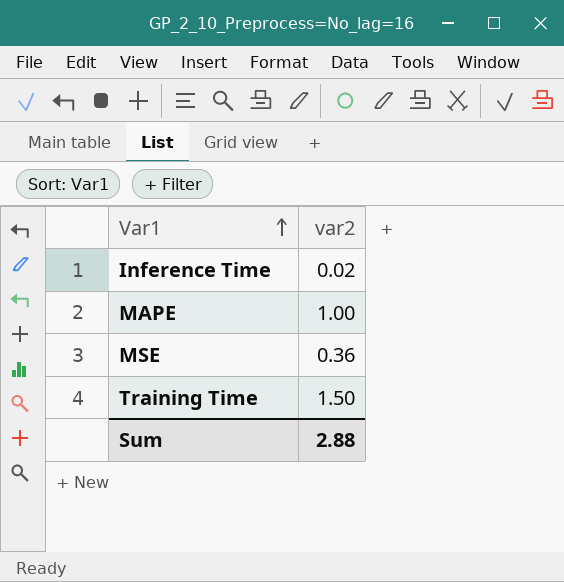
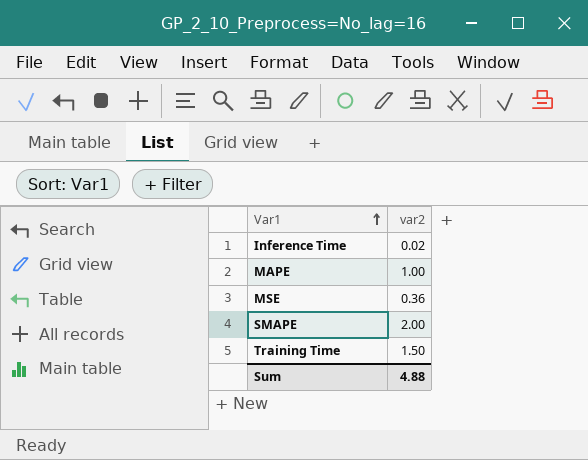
row SMAPE: none -> 2.00
Sum | var2: 2.88 -> 4.88

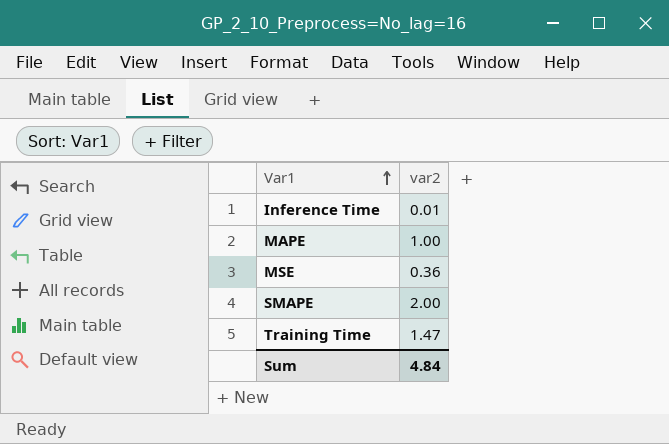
Inference Time | var2: 0.02 -> 0.01
Training Time | var2: 1.50 -> 1.47
Sum | var2: 4.88 -> 4.84

